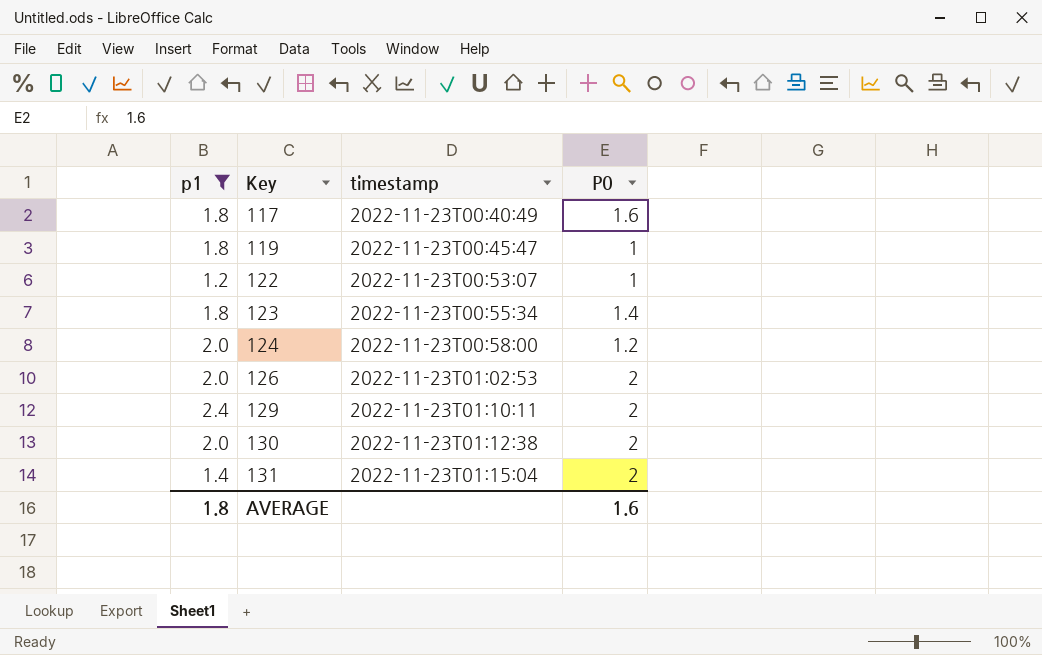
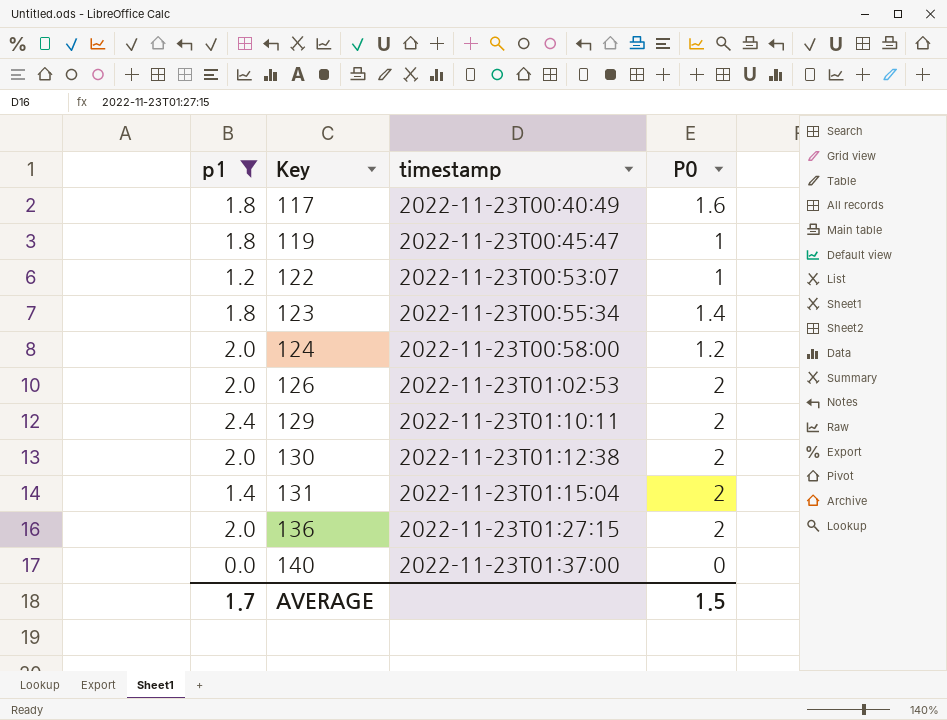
row 136: none -> 2.0 | 2022-11-23T01:27:15 | 2
row 140: none -> 0.0 | 2022-11-23T01:37:00 | 0
AVERAGE | p1: 1.8 -> 1.7
AVERAGE | P0: 1.6 -> 1.5

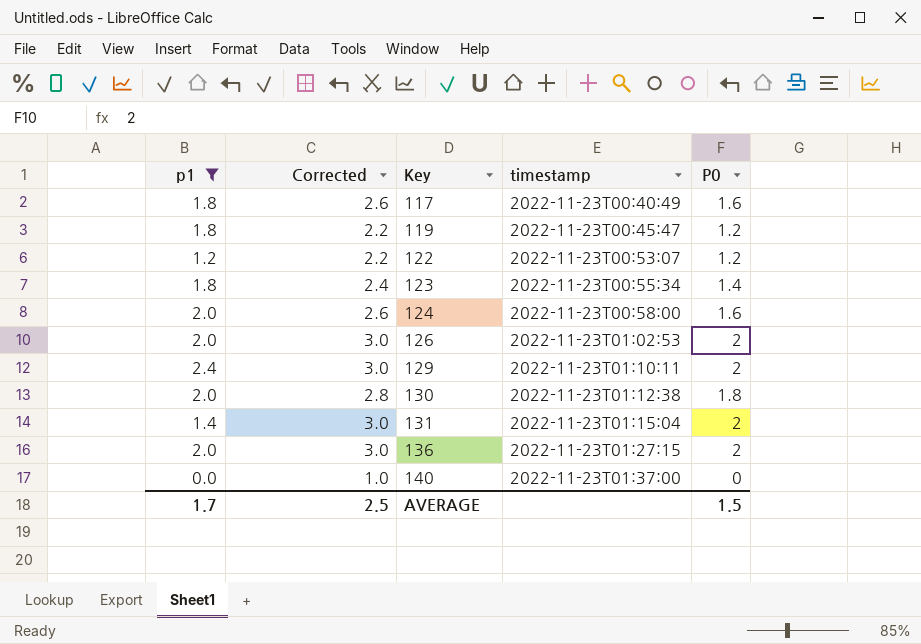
column Corrected | formula: none -> [P0] + 1
119 | P0: 1 -> 1.2
122 | P0: 1 -> 1.2
124 | P0: 1.2 -> 1.6
130 | P0: 2 -> 1.8

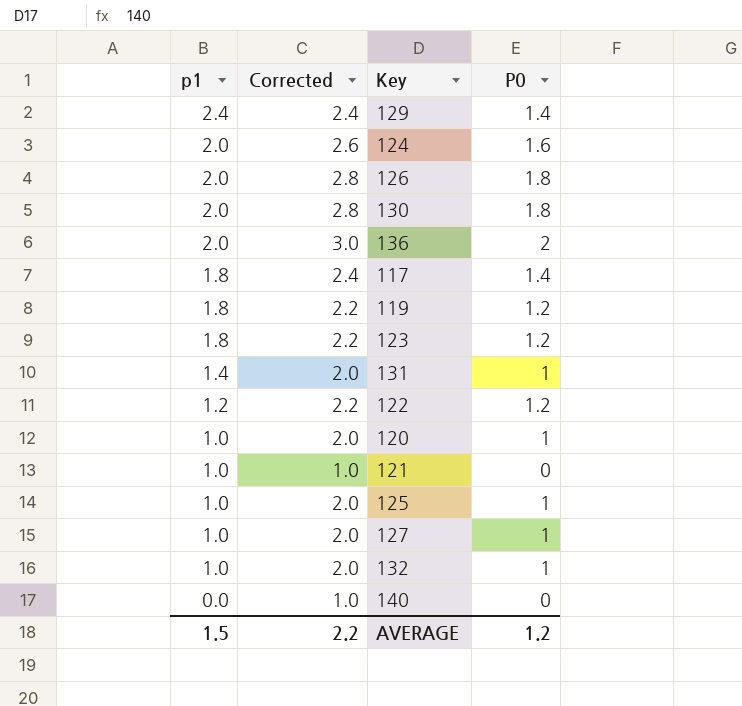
filter: p1 != 1.0 -> none
row order: Key ascending -> p1 descending
column timestamp | position: 4 -> none
129 | Corrected: 3.0 -> 2.4
129 | P0: 2 -> 1.4
126 | Corrected: 3.0 -> 2.8
126 | P0: 2 -> 1.8
117 | Corrected: 2.6 -> 2.4
117 | P0: 1.6 -> 1.4
123 | Corrected: 2.4 -> 2.2
123 | P0: 1.4 -> 1.2
131 | Corrected: 3.0 -> 2.0
131 | P0: 2 -> 1
AVERAGE | p1: 1.7 -> 1.5
AVERAGE | Corrected: 2.5 -> 2.2
AVERAGE | P0: 1.5 -> 1.2

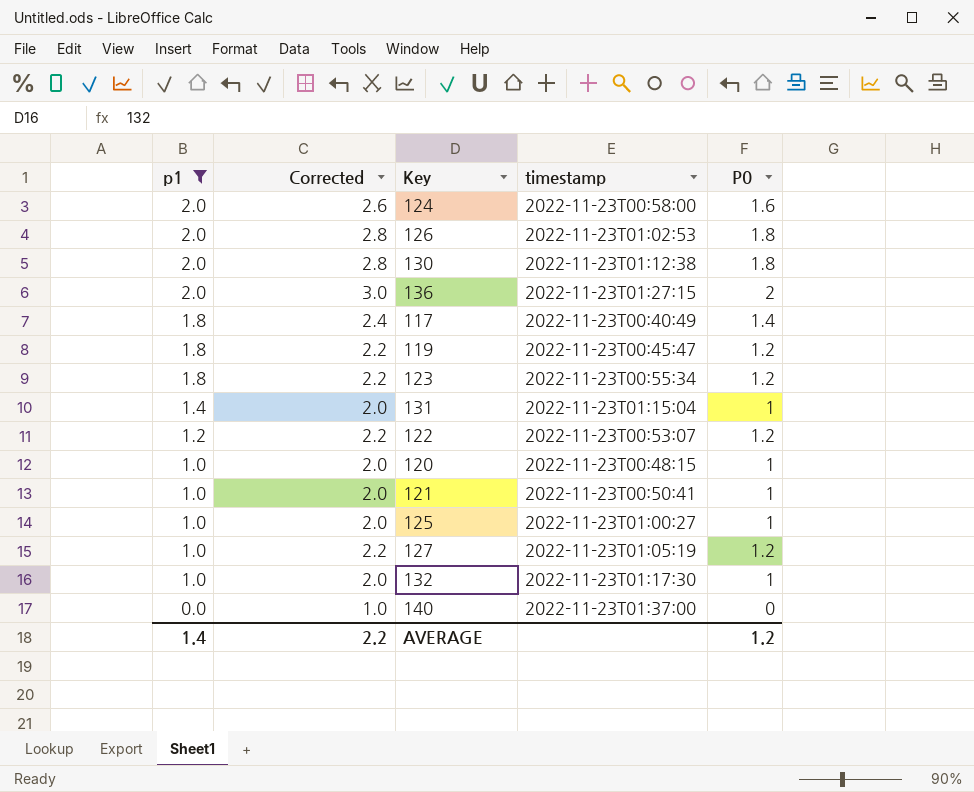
filter: none -> p1 != 2.4
column timestamp | position: none -> 4
121 | Corrected: 1.0 -> 2.0
121 | P0: 0 -> 1
127 | Corrected: 2.0 -> 2.2
127 | P0: 1 -> 1.2
AVERAGE | p1: 1.5 -> 1.4

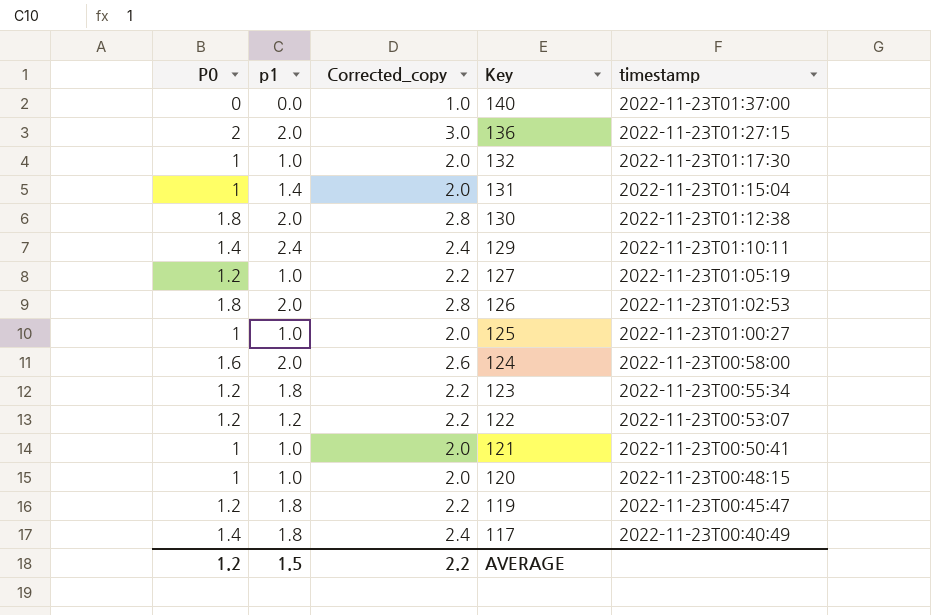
filter: p1 != 2.4 -> none
row order: p1 descending -> Key descending
column P0 | position: 5 -> 1
column name: Corrected -> Corrected_copy
AVERAGE | p1: 1.4 -> 1.5

